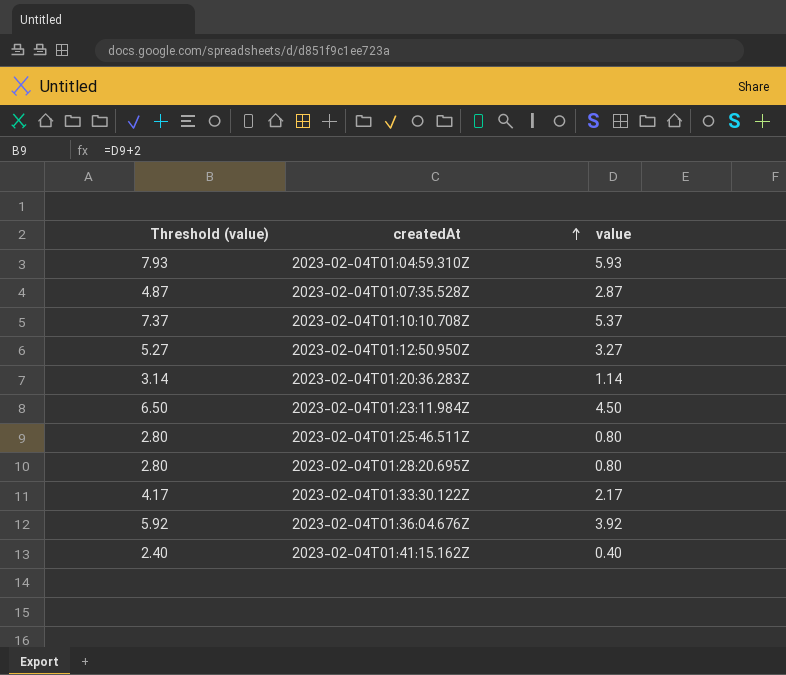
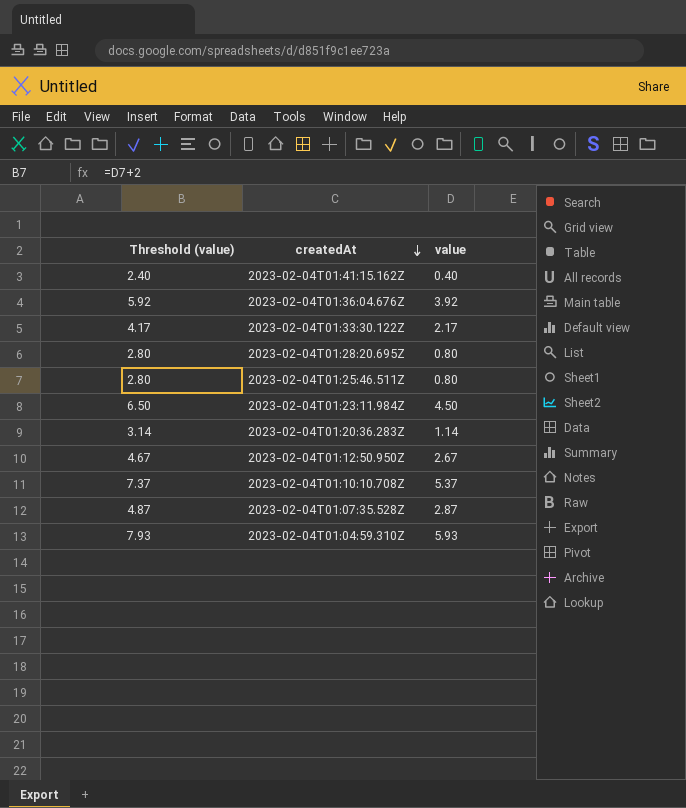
row order: createdAt ascending -> createdAt descending
2023-02-04T01:12:50.950Z | Threshold (value): 5.27 -> 4.67
2023-02-04T01:12:50.950Z | value: 3.27 -> 2.67

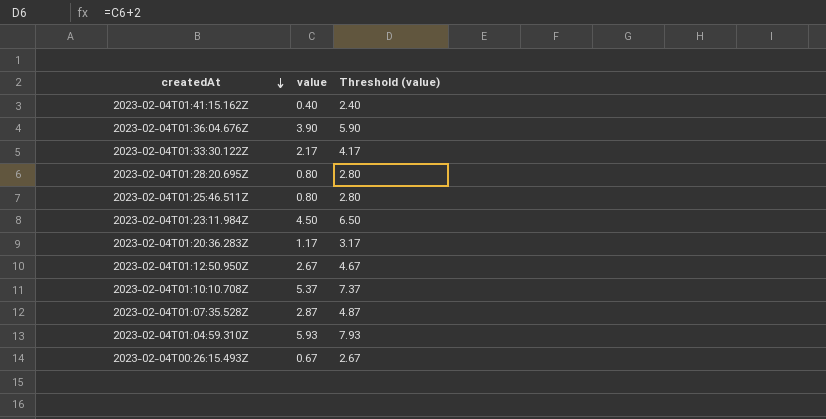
column Threshold (value) | position: 1 -> 3
2023-02-04T01:36:04.676Z | value: 3.92 -> 3.90
2023-02-04T01:36:04.676Z | Threshold (value): 5.92 -> 5.90
2023-02-04T01:20:36.283Z | value: 1.14 -> 1.17
2023-02-04T01:20:36.283Z | Threshold (value): 3.14 -> 3.17
row 2023-02-04T00:26:15.493Z: none -> 0.67 | 2.67

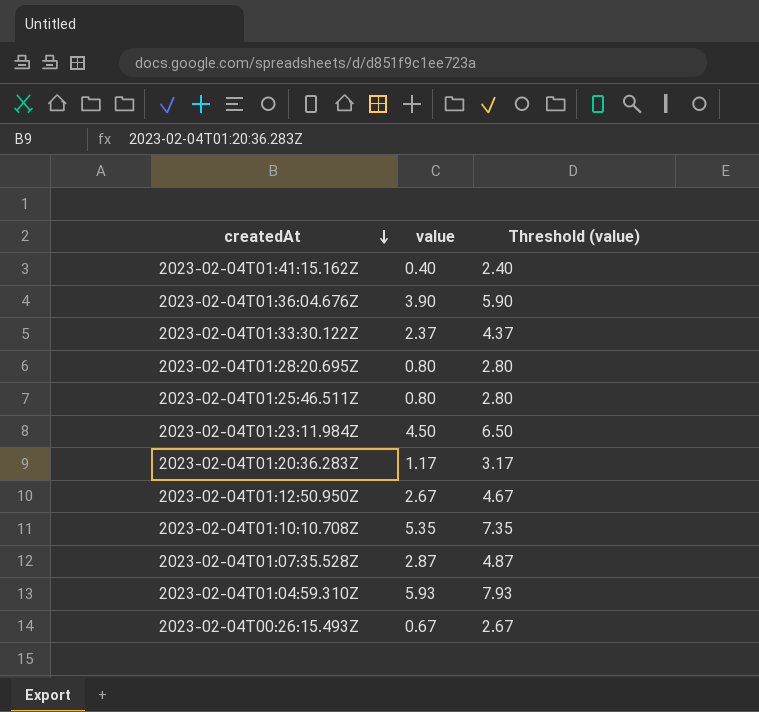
2023-02-04T01:33:30.122Z | value: 2.17 -> 2.37
2023-02-04T01:33:30.122Z | Threshold (value): 4.17 -> 4.37
2023-02-04T01:10:10.708Z | value: 5.37 -> 5.35
2023-02-04T01:10:10.708Z | Threshold (value): 7.37 -> 7.35

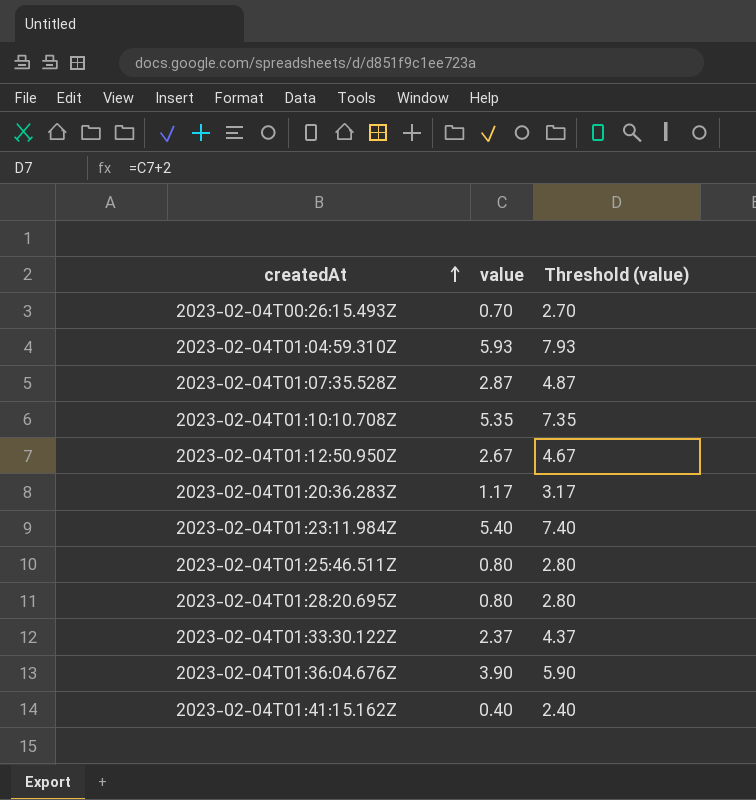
row order: createdAt descending -> createdAt ascending
2023-02-04T00:26:15.493Z | value: 0.67 -> 0.70
2023-02-04T00:26:15.493Z | Threshold (value): 2.67 -> 2.70
2023-02-04T01:23:11.984Z | value: 4.50 -> 5.40
2023-02-04T01:23:11.984Z | Threshold (value): 6.50 -> 7.40

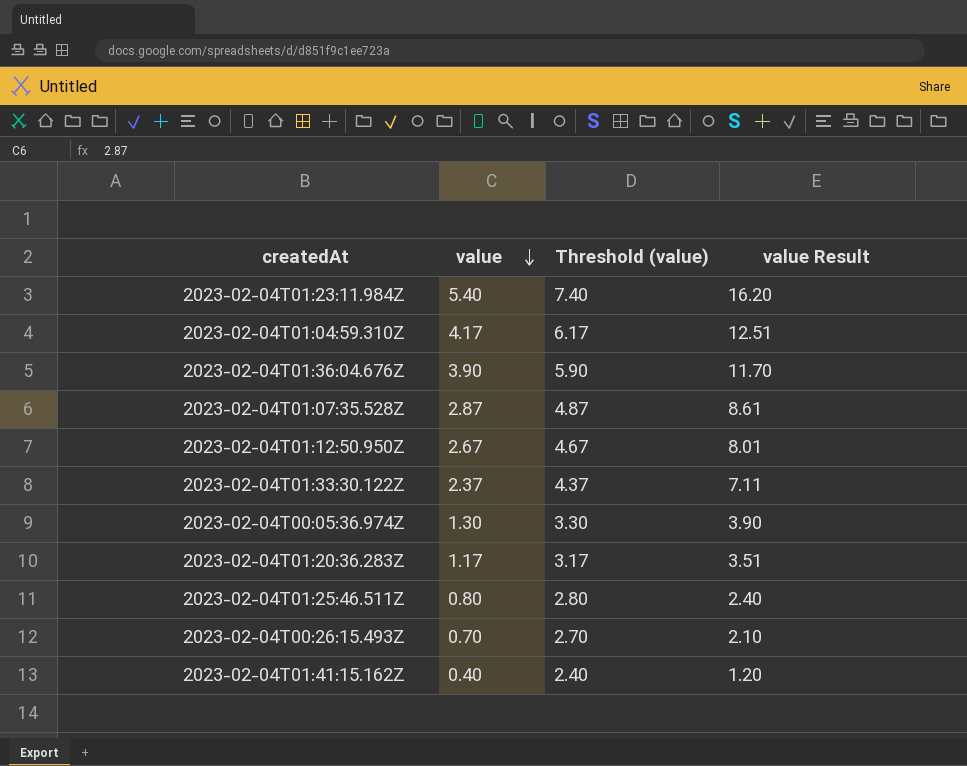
row order: createdAt ascending -> value descending
column value Result | formula: none -> [value] * 3
row 2023-02-04T01:10:10.708Z: 5.35 | 7.35 -> none
row 2023-02-04T01:28:20.695Z: 0.80 | 2.80 -> none
2023-02-04T01:04:59.310Z | value: 5.93 -> 4.17
2023-02-04T01:04:59.310Z | Threshold (value): 7.93 -> 6.17
row 2023-02-04T00:05:36.974Z: none -> 1.30 | 3.30 | 3.90

